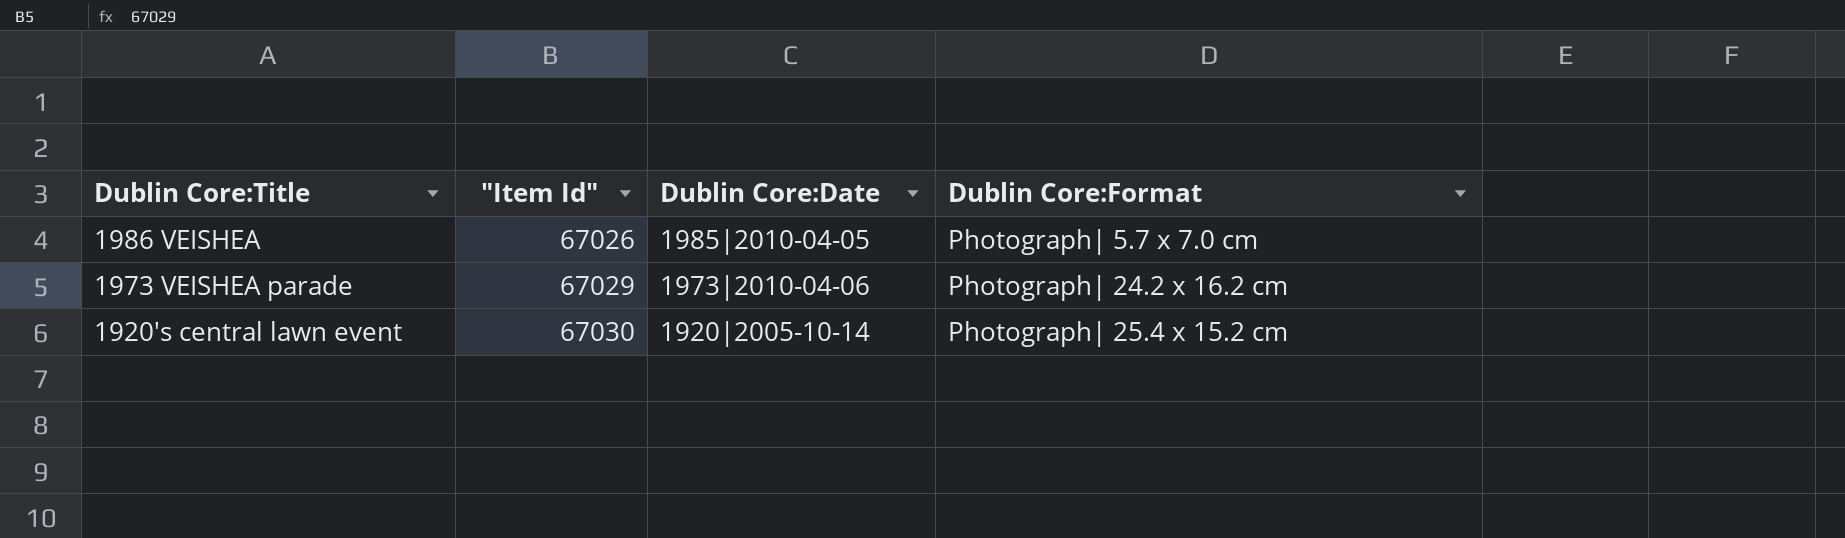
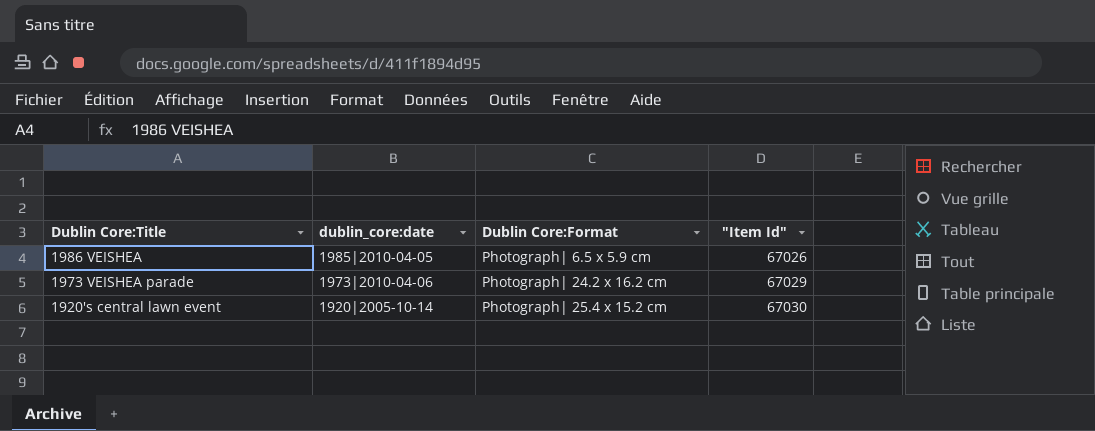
column name: Dublin Core:Date -> dublin_core:date
column "Item Id" | position: 2 -> 4
1986 VEISHEA | Dublin Core:Format: Photograph| 5.7 x 7.0 cm -> Photograph| 6.5 x 5.9 cm

